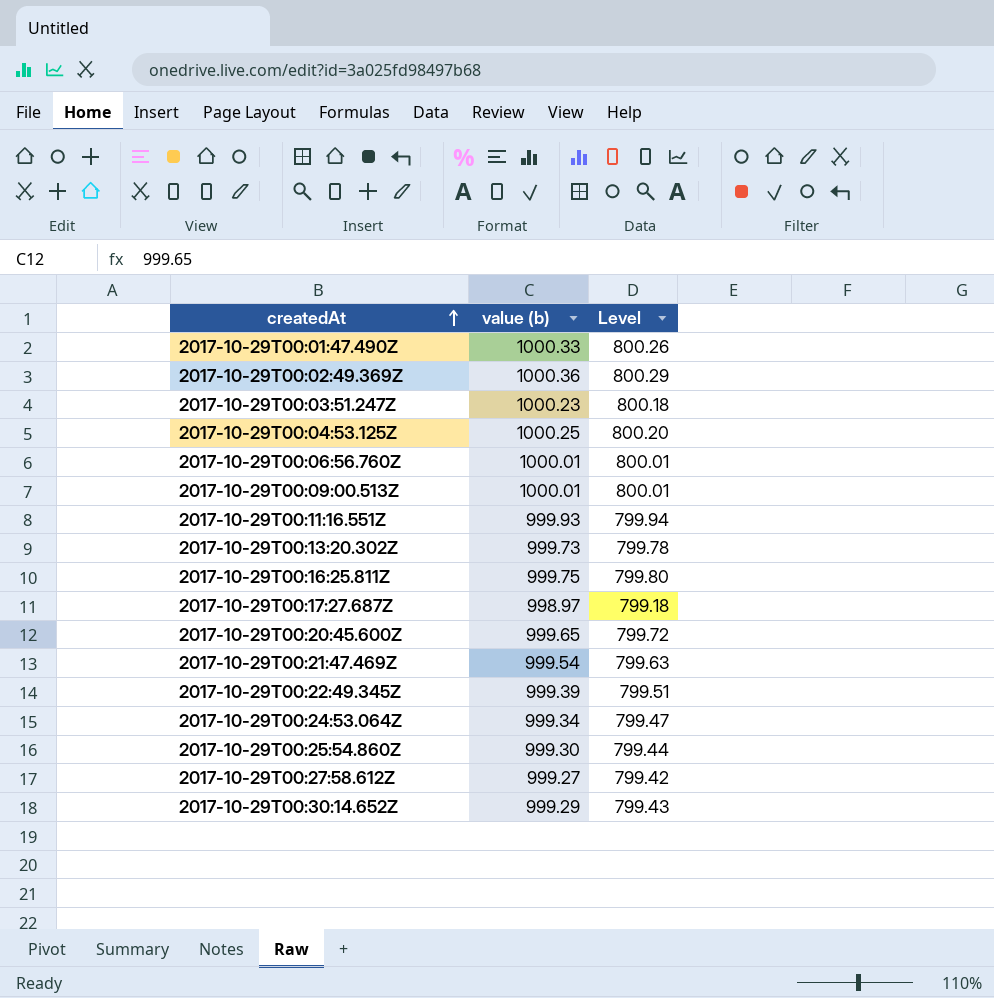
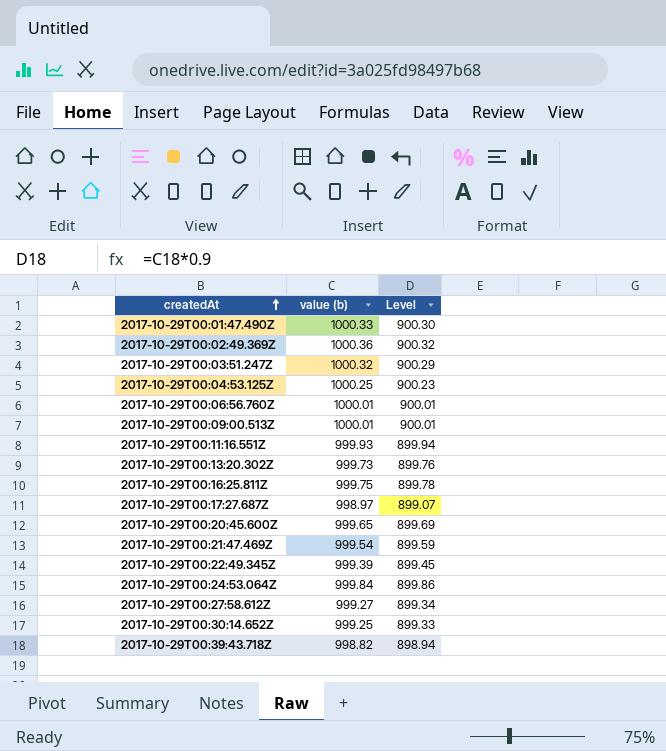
column Level | formula: [value (b)] * 0.8 -> [value (b)] * 0.9
row 2017-10-29T00:25:54.860Z: 999.30 | 799.44 -> none
2017-10-29T00:03:51.247Z | value (b): 1000.23 -> 1000.32
2017-10-29T00:24:53.064Z | value (b): 999.34 -> 999.84
2017-10-29T00:30:14.652Z | value (b): 999.29 -> 999.25
row 2017-10-29T00:39:43.718Z: none -> 998.82 | 898.94

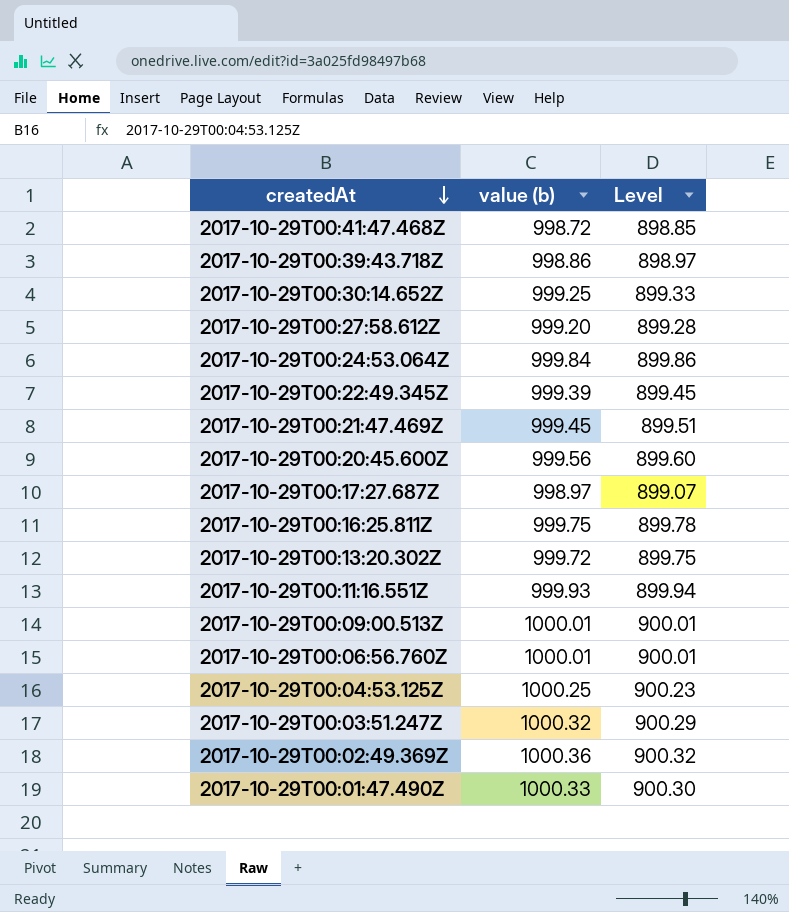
row order: createdAt ascending -> createdAt descending
row 2017-10-29T00:41:47.468Z: none -> 998.72 | 898.85
2017-10-29T00:39:43.718Z | value (b): 998.82 -> 998.86
2017-10-29T00:39:43.718Z | Level: 898.94 -> 898.97
2017-10-29T00:27:58.612Z | value (b): 999.27 -> 999.20
2017-10-29T00:27:58.612Z | Level: 899.34 -> 899.28
2017-10-29T00:21:47.469Z | value (b): 999.54 -> 999.45
2017-10-29T00:21:47.469Z | Level: 899.59 -> 899.51
2017-10-29T00:20:45.600Z | value (b): 999.65 -> 999.56
2017-10-29T00:20:45.600Z | Level: 899.69 -> 899.60
2017-10-29T00:13:20.302Z | value (b): 999.73 -> 999.72
2017-10-29T00:13:20.302Z | Level: 899.76 -> 899.75

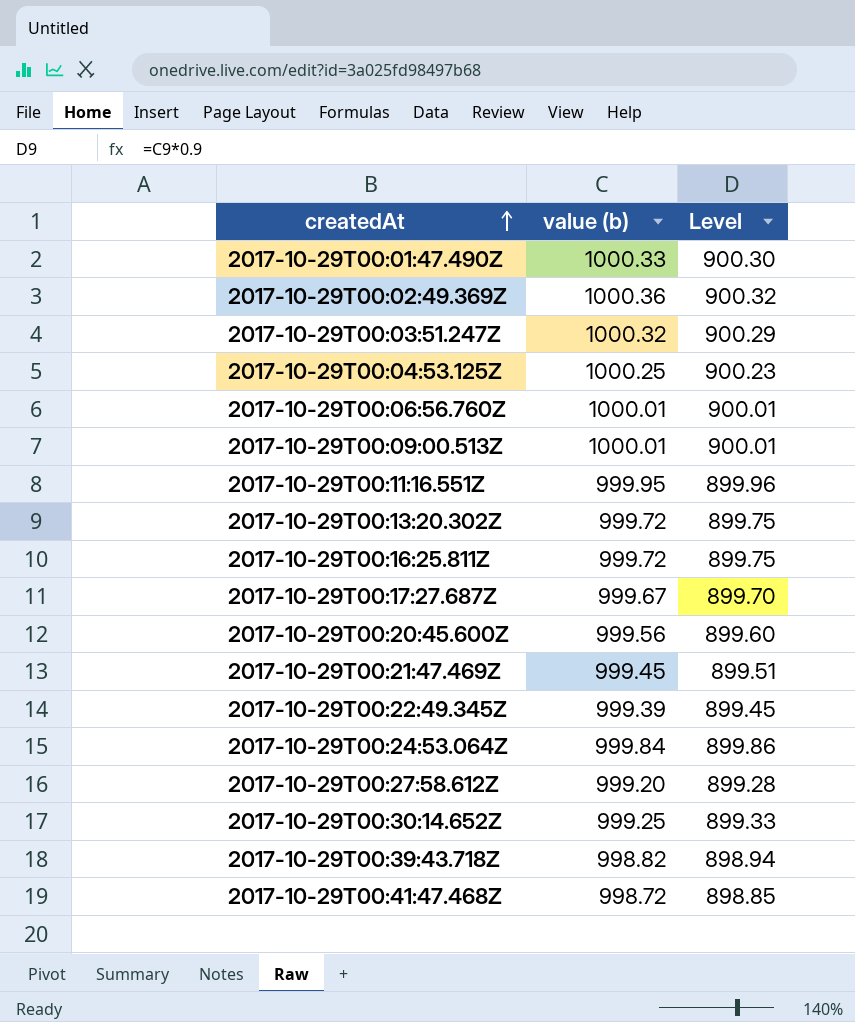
row order: createdAt descending -> createdAt ascending
2017-10-29T00:11:16.551Z | value (b): 999.93 -> 999.95
2017-10-29T00:11:16.551Z | Level: 899.94 -> 899.96
2017-10-29T00:16:25.811Z | value (b): 999.75 -> 999.72
2017-10-29T00:16:25.811Z | Level: 899.78 -> 899.75
2017-10-29T00:17:27.687Z | value (b): 998.97 -> 999.67
2017-10-29T00:17:27.687Z | Level: 899.07 -> 899.70
2017-10-29T00:39:43.718Z | value (b): 998.86 -> 998.82
2017-10-29T00:39:43.718Z | Level: 898.97 -> 898.94

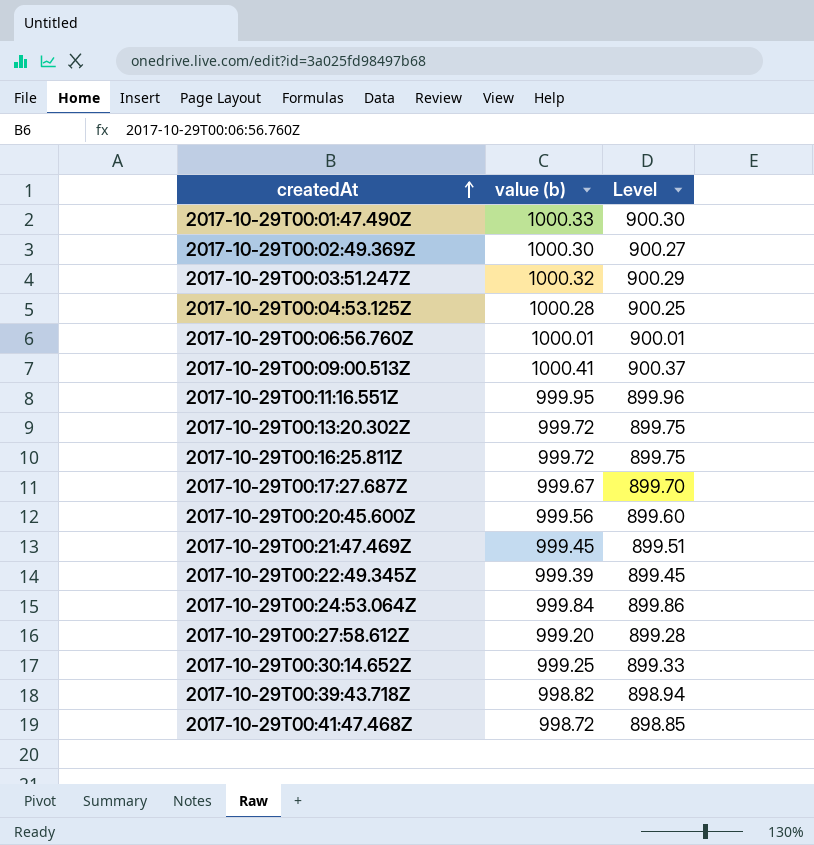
2017-10-29T00:02:49.369Z | value (b): 1000.36 -> 1000.30
2017-10-29T00:02:49.369Z | Level: 900.32 -> 900.27
2017-10-29T00:04:53.125Z | value (b): 1000.25 -> 1000.28
2017-10-29T00:04:53.125Z | Level: 900.23 -> 900.25
2017-10-29T00:09:00.513Z | value (b): 1000.01 -> 1000.41
2017-10-29T00:09:00.513Z | Level: 900.01 -> 900.37

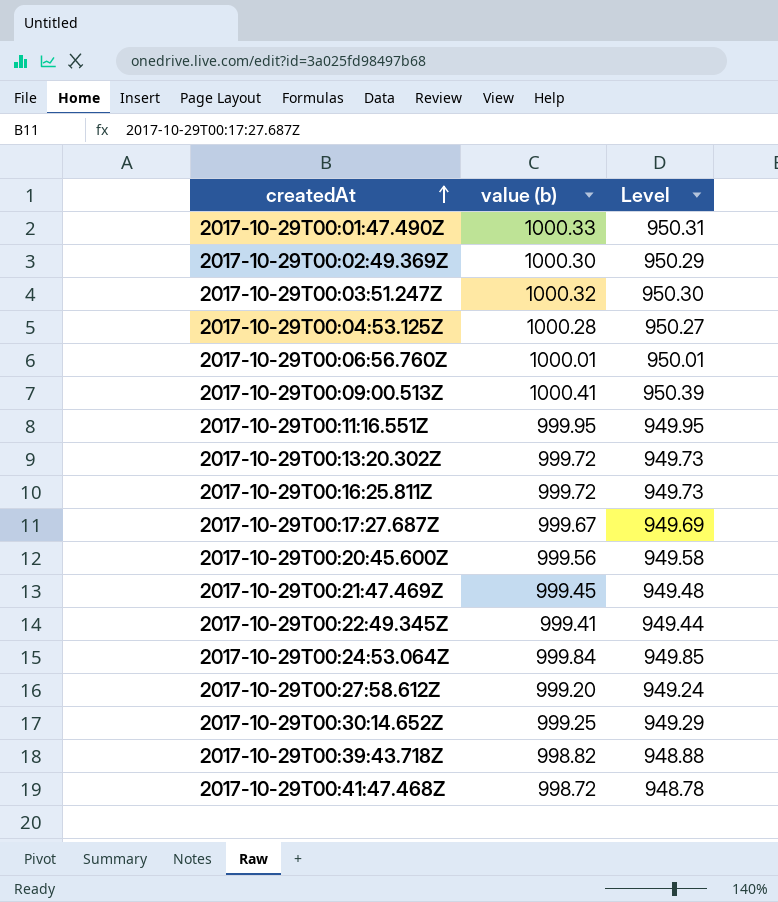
column Level | formula: [value (b)] * 0.9 -> [value (b)] * 0.95
2017-10-29T00:22:49.345Z | value (b): 999.39 -> 999.41

